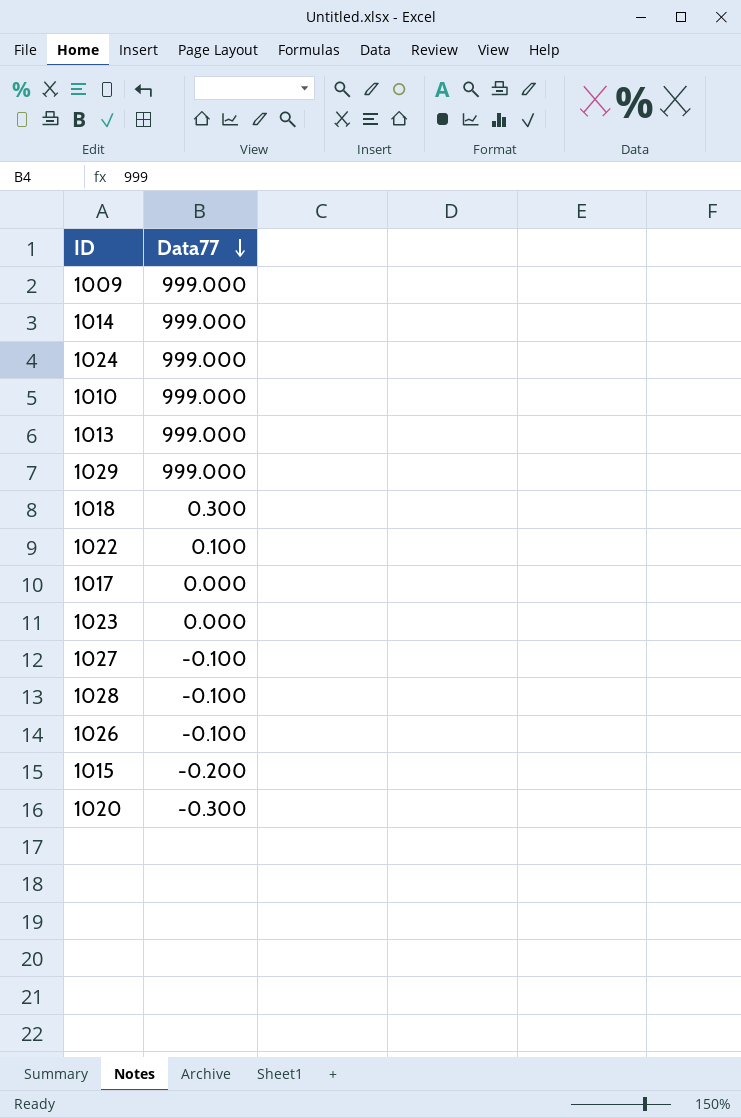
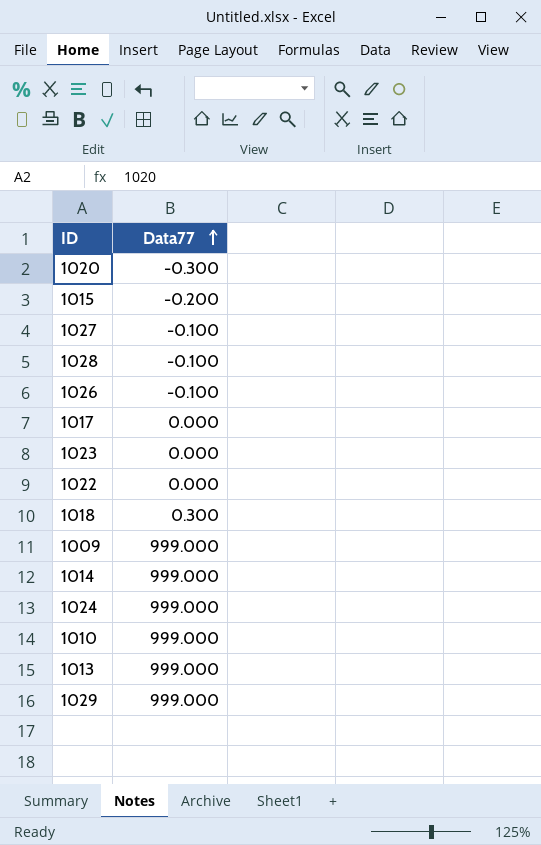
row order: Data77 descending -> Data77 ascending
1022 | Data77: 0.100 -> 0.000

